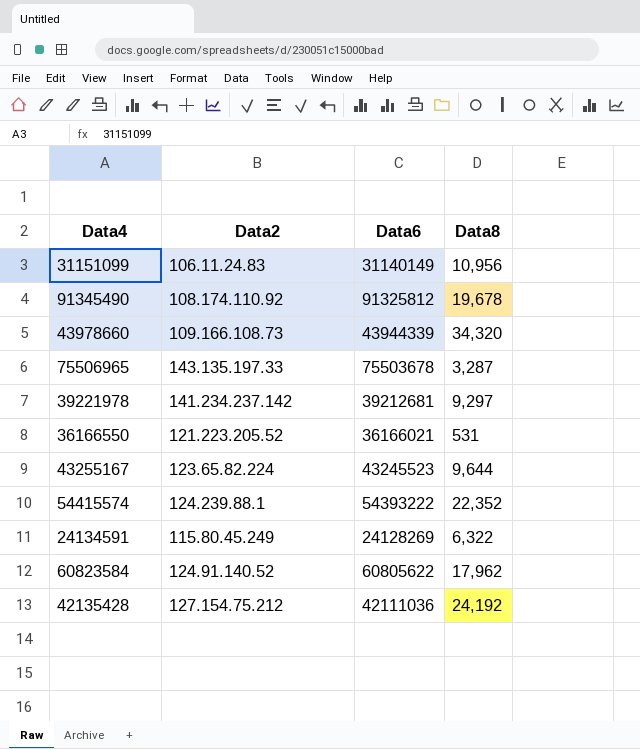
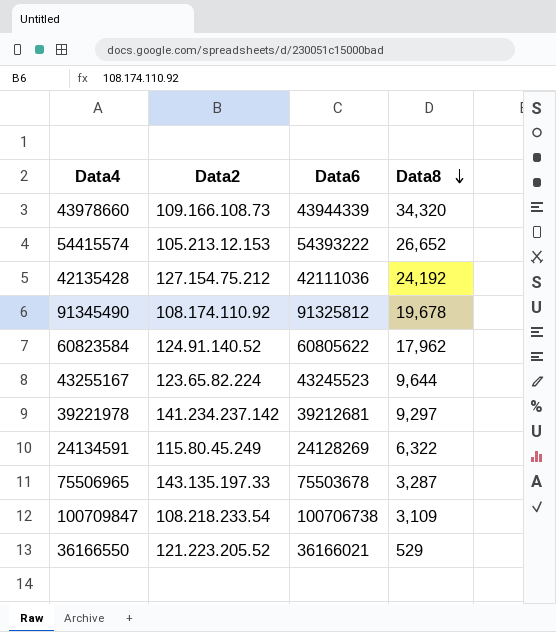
row order: none -> Data8 descending
row 31151099: 106.11.24.83 | 31140149 | 10,956 -> none
54415574 | Data2: 124.239.88.1 -> 105.213.12.153
54415574 | Data8: 22,352 -> 26,652
row 100709847: none -> 108.218.233.54 | 100706738 | 3,109
36166550 | Data8: 531 -> 529

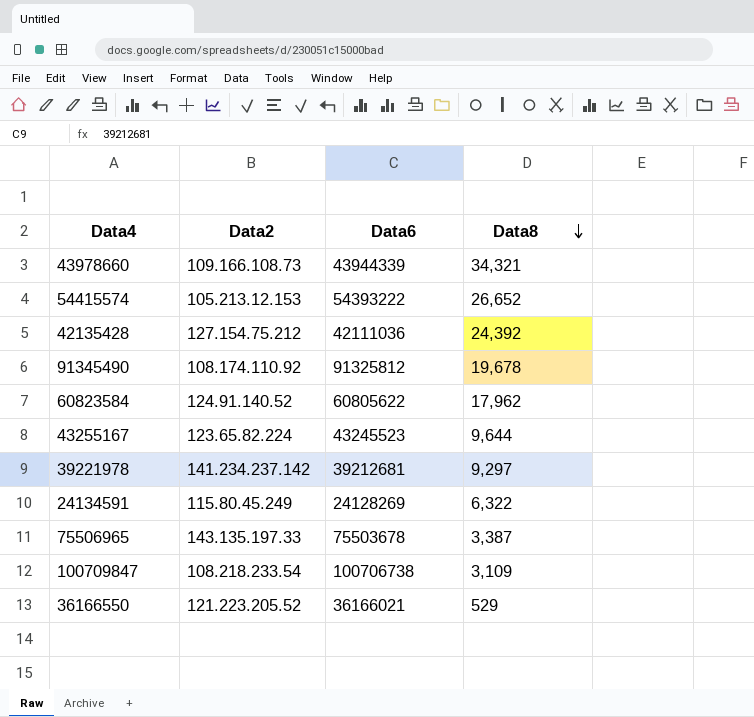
43978660 | Data8: 34,320 -> 34,321
42135428 | Data8: 24,192 -> 24,392
75506965 | Data8: 3,287 -> 3,387

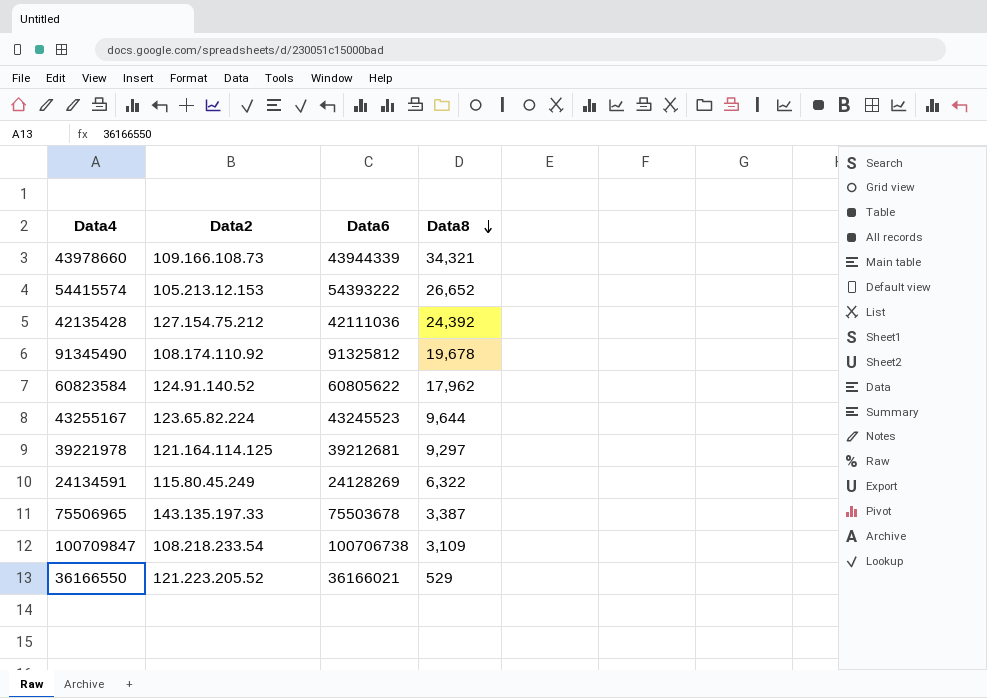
39221978 | Data2: 141.234.237.142 -> 121.164.114.125

